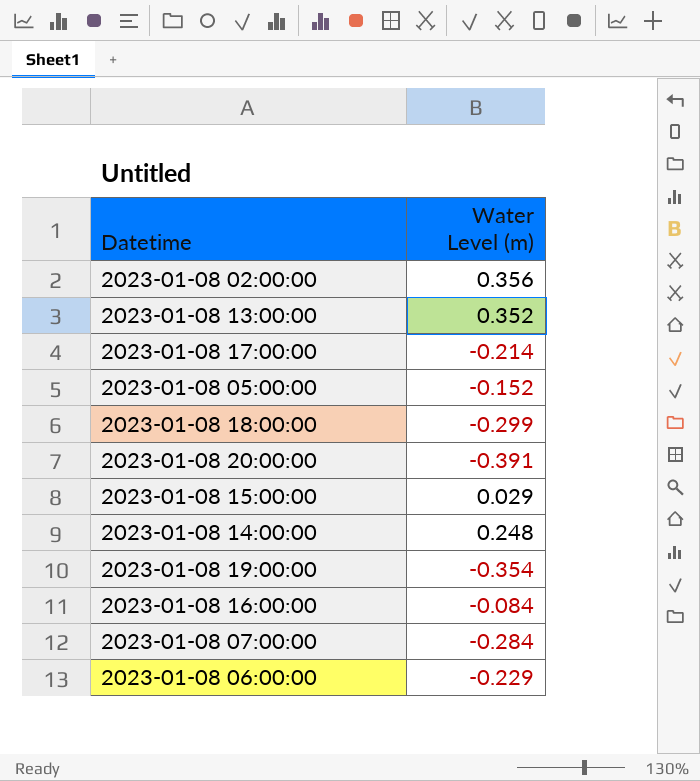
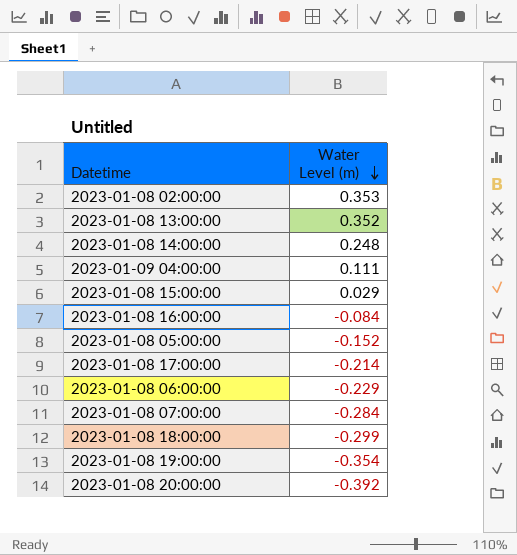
row order: none -> Water Level (m) descending
2023-01-08 02:00:00 | Water Level (m): 0.356 -> 0.353
row 2023-01-09 04:00:00: none -> 0.111
2023-01-08 20:00:00 | Water Level (m): -0.391 -> -0.392

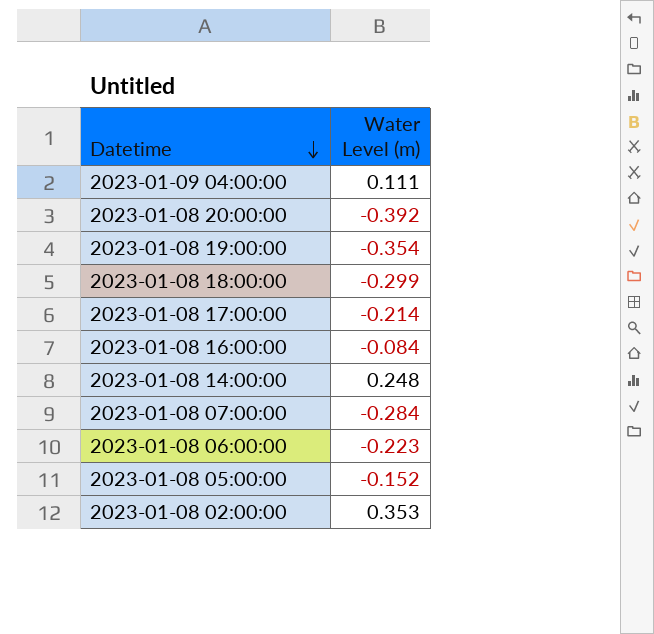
row order: Water Level (m) descending -> Datetime descending
row 2023-01-08 13:00:00: 0.352 -> none
row 2023-01-08 15:00:00: 0.029 -> none
2023-01-08 06:00:00 | Water Level (m): -0.229 -> -0.223

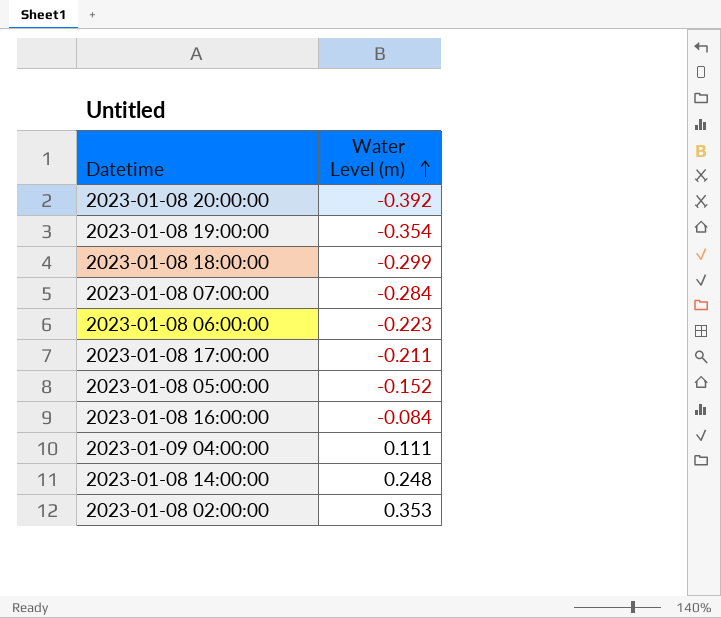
row order: Datetime descending -> Water Level (m) ascending
2023-01-08 17:00:00 | Water Level (m): -0.214 -> -0.211

